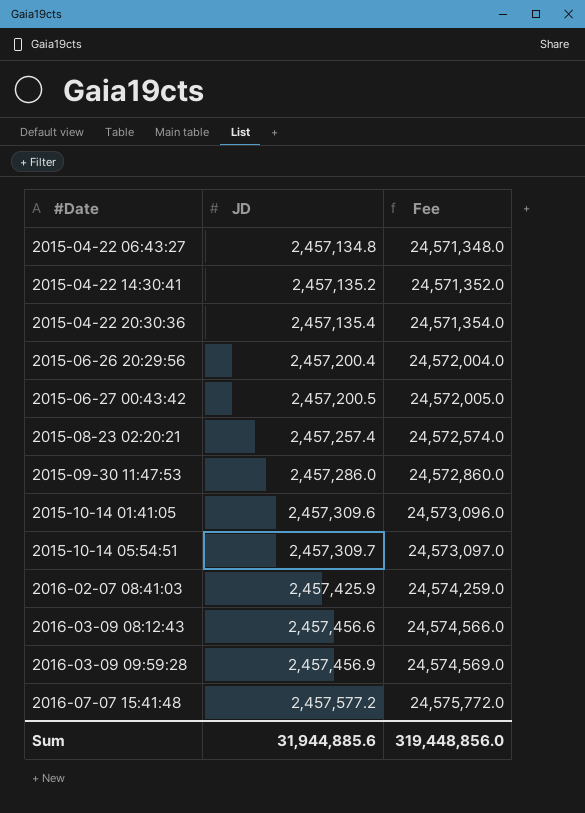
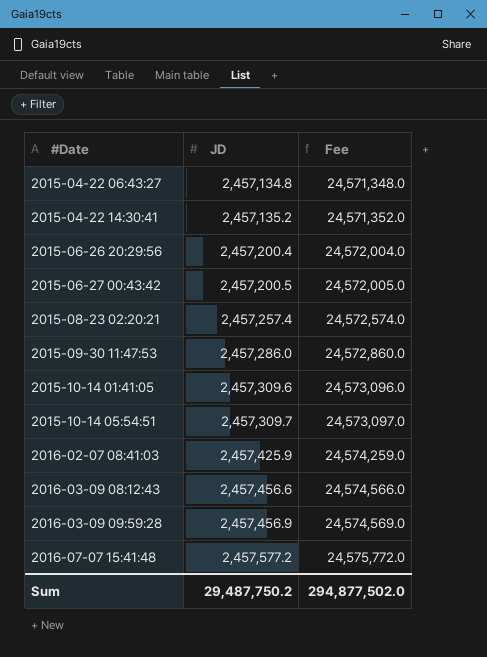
row 2015-04-22 20:30:36: 2,457,135.4 | 24,571,354.0 -> none
Sum | JD: 31,944,885.6 -> 29,487,750.2
Sum | Fee: 319,448,856.0 -> 294,877,502.0

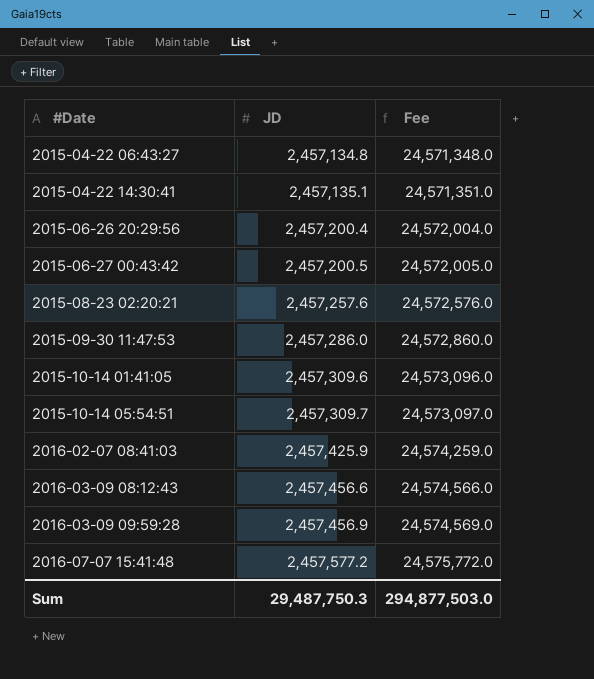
2015-04-22 14:30:41 | JD: 2,457,135.2 -> 2,457,135.1
2015-04-22 14:30:41 | Fee: 24,571,352.0 -> 24,571,351.0
2015-08-23 02:20:21 | JD: 2,457,257.4 -> 2,457,257.6
2015-08-23 02:20:21 | Fee: 24,572,574.0 -> 24,572,576.0
Sum | JD: 29,487,750.2 -> 29,487,750.3
Sum | Fee: 294,877,502.0 -> 294,877,503.0

